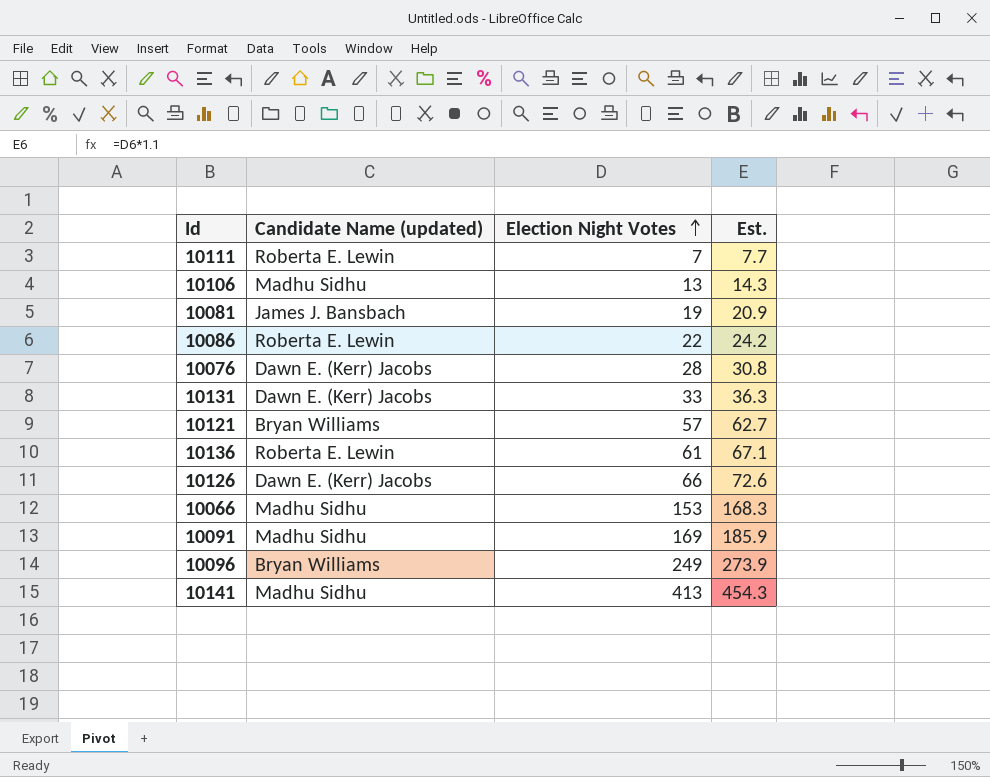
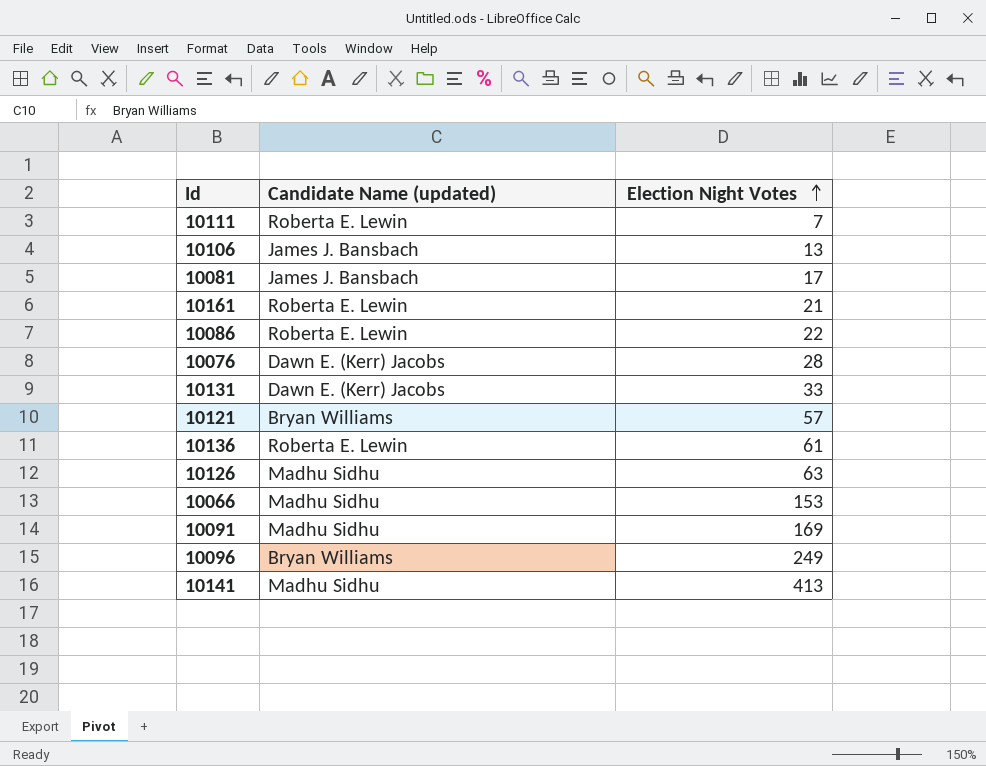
column Est. | formula: [Election Night Votes] * 1.1 -> none
10106 | Candidate Name (updated): Madhu Sidhu -> James J. Bansbach
10081 | Election Night Votes: 19 -> 17
row 10161: none -> Roberta E. Lewin | 21
10126 | Candidate Name (updated): Dawn E. (Kerr) Jacobs -> Madhu Sidhu
10126 | Election Night Votes: 66 -> 63

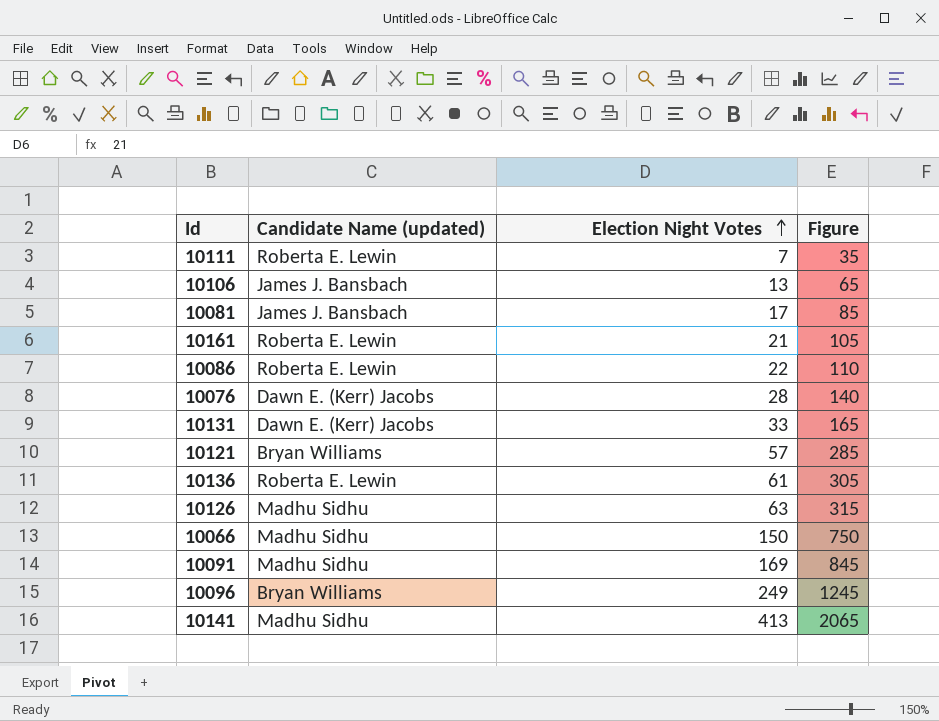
column Figure | formula: none -> [Election Night Votes] * 5
10066 | Election Night Votes: 153 -> 150

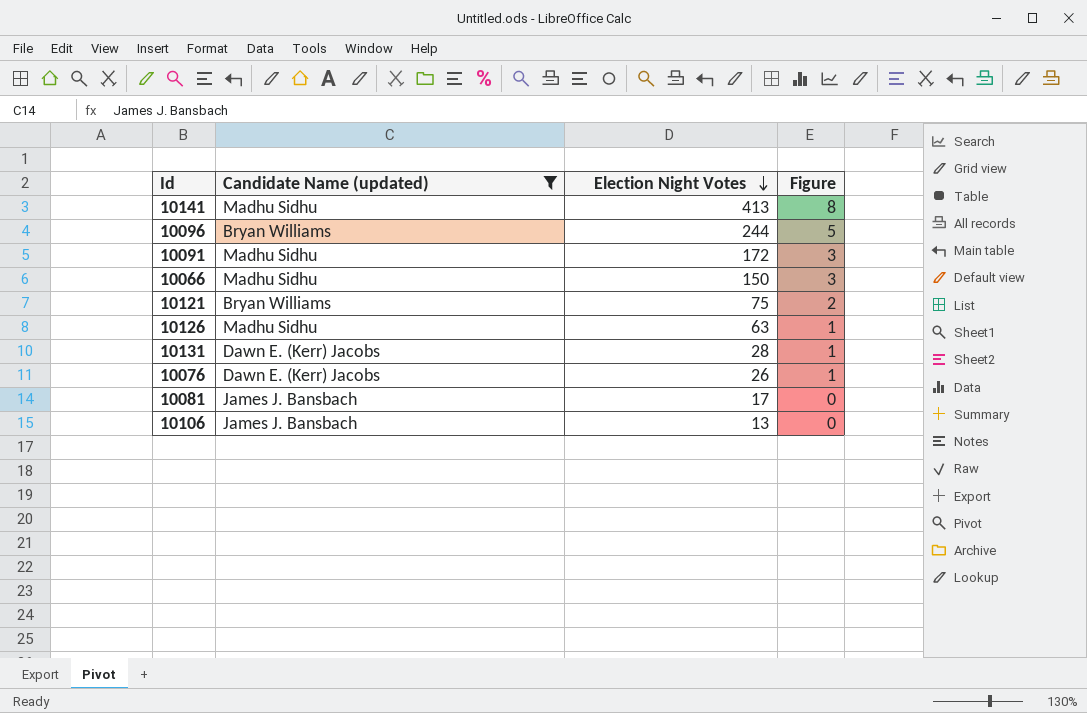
filter: none -> Candidate Name (updated) != Roberta E. Lewin
row order: Election Night Votes ascending -> Election Night Votes descending
column Figure | formula: [Election Night Votes] * 5 -> [Election Night Votes] * 0.02
10096 | Election Night Votes: 249 -> 244
10091 | Election Night Votes: 169 -> 172
10121 | Election Night Votes: 57 -> 75
10131 | Election Night Votes: 33 -> 28
10076 | Election Night Votes: 28 -> 26

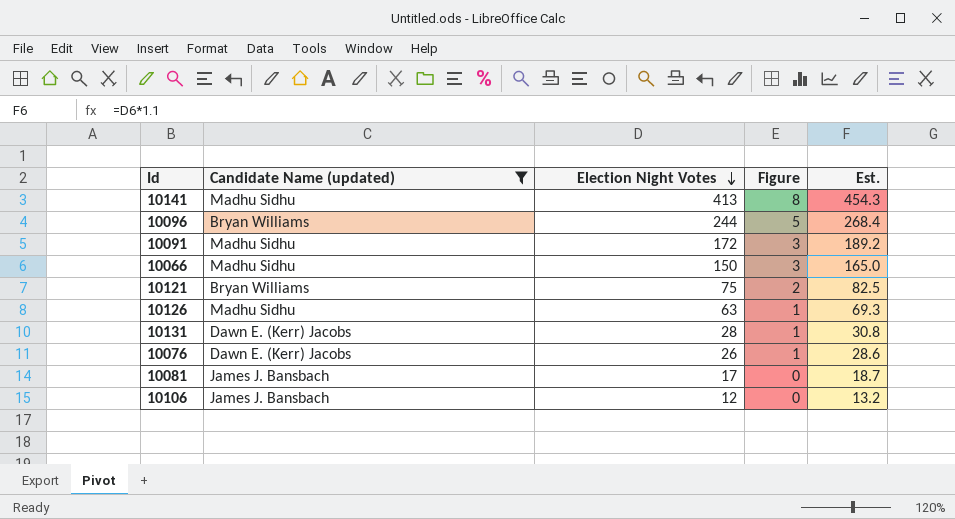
column Est. | formula: none -> [Election Night Votes] * 1.1
10106 | Election Night Votes: 13 -> 12

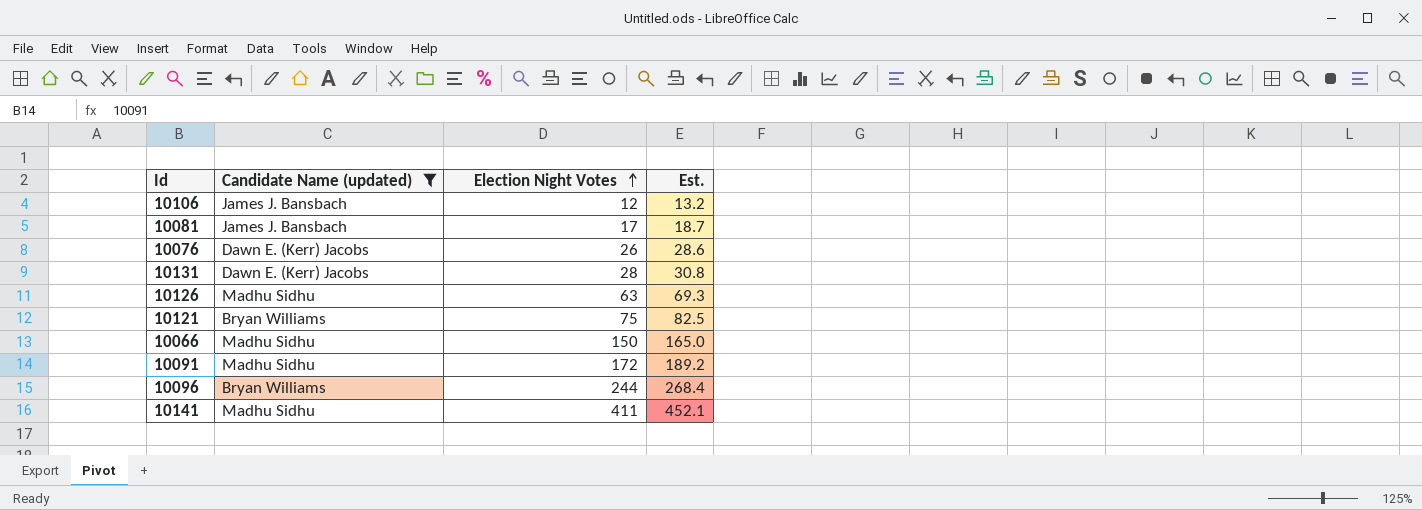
row order: Election Night Votes descending -> Election Night Votes ascending
column Figure | formula: [Election Night Votes] * 0.02 -> none
10141 | Election Night Votes: 413 -> 411
10141 | Est.: 454.3 -> 452.1

